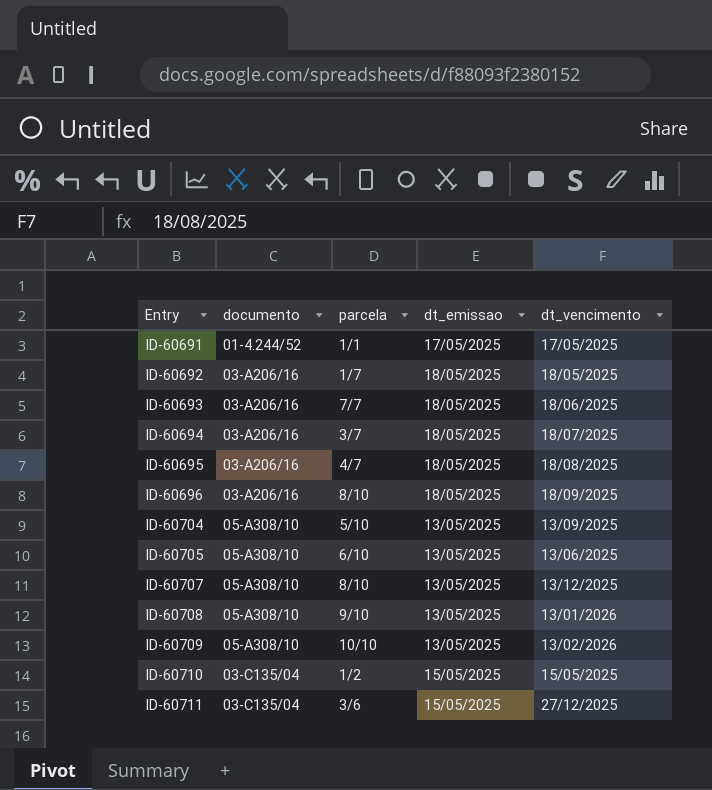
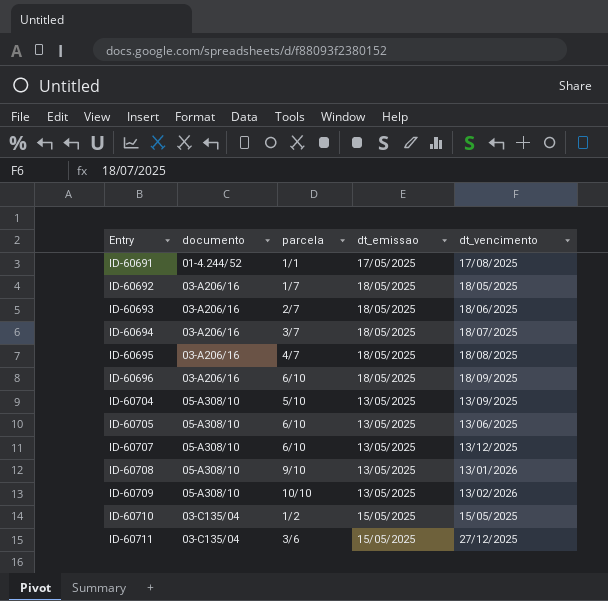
ID-60691 | dt_vencimento: 17/05/2025 -> 17/08/2025
ID-60693 | parcela: 7/7 -> 2/7
ID-60696 | parcela: 8/10 -> 6/10
ID-60707 | parcela: 8/10 -> 6/10

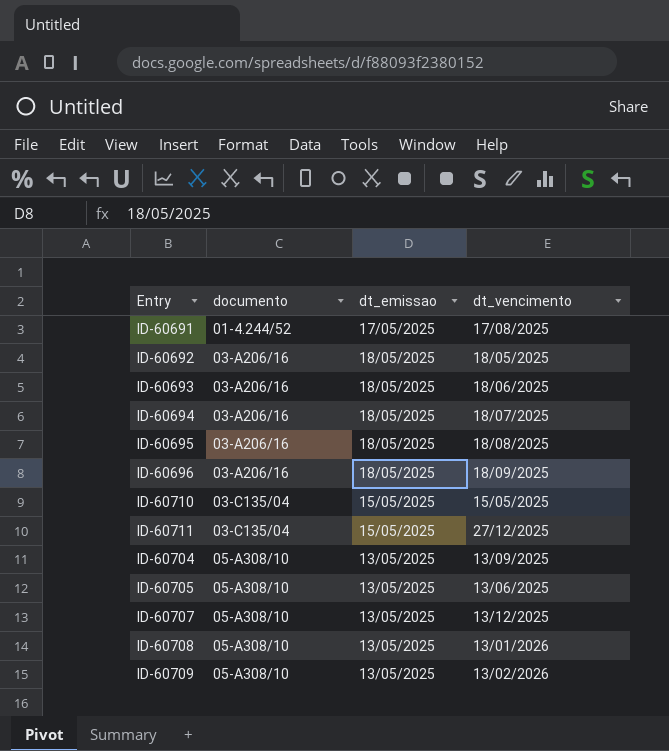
row order: Entry ascending -> documento ascending
column parcela | position: 3 -> none

